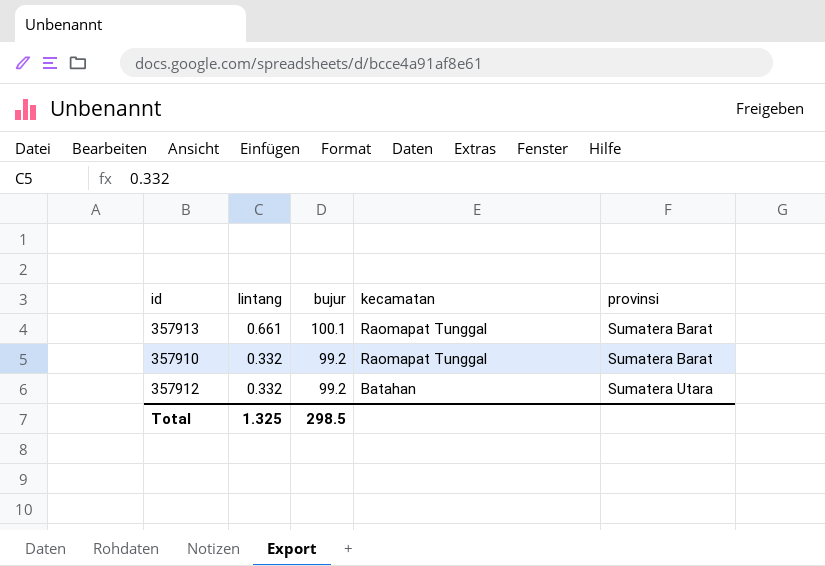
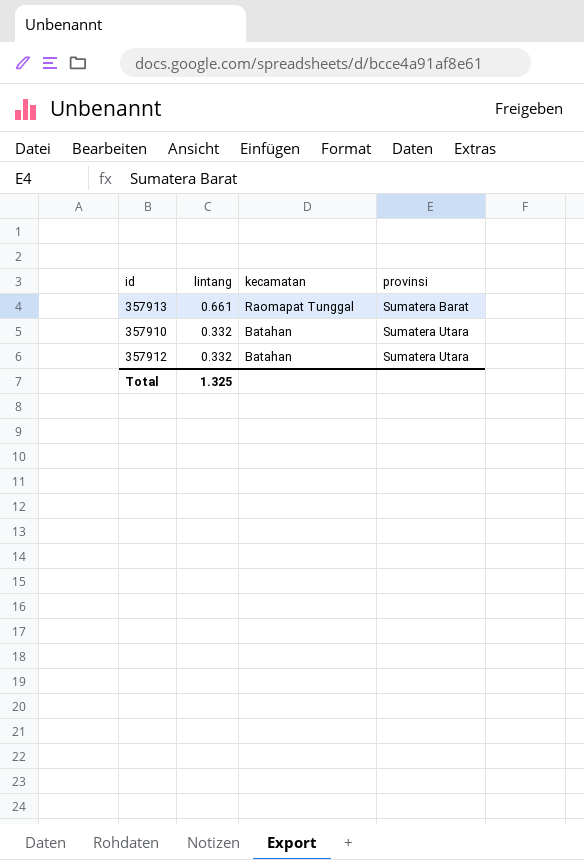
column bujur | position: 3 -> none
357910 | kecamatan: Raomapat Tunggal -> Batahan
357910 | provinsi: Sumatera Barat -> Sumatera Utara

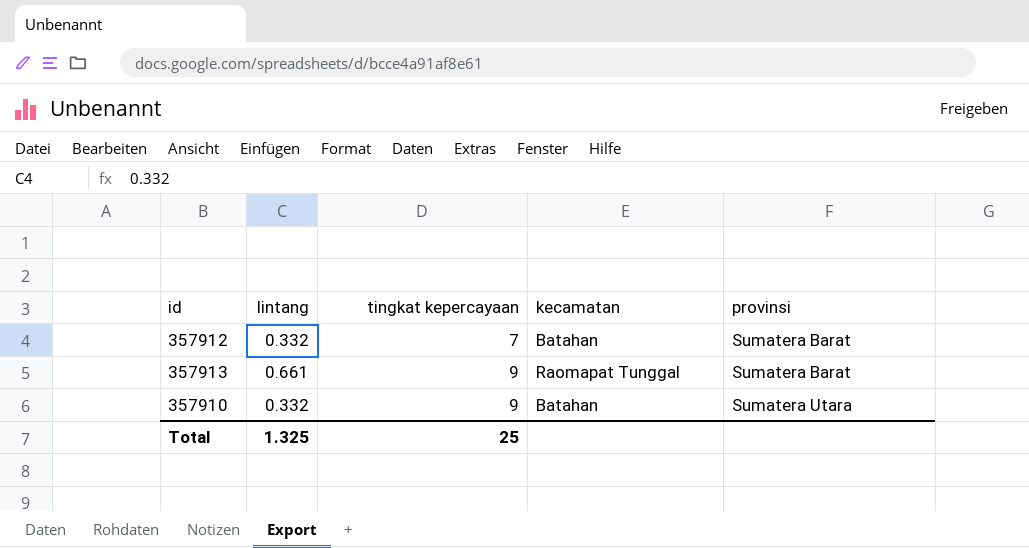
row order: lintang descending -> tingkat kepercayaan ascending
column tingkat kepercayaan | position: none -> 3
357912 | provinsi: Sumatera Utara -> Sumatera Barat

